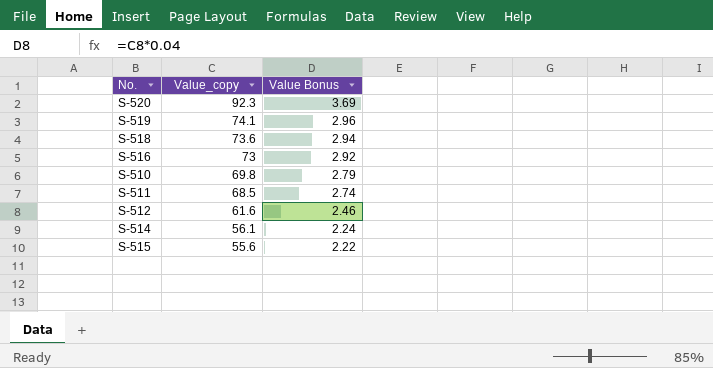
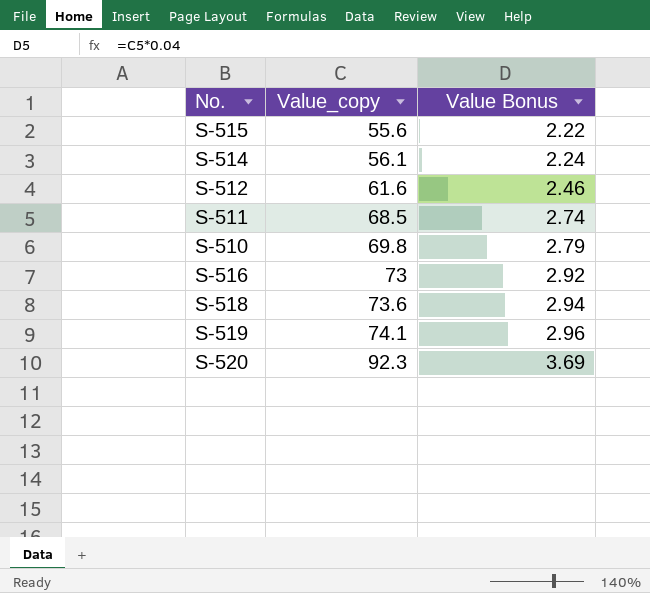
row order: Value_copy descending -> Value_copy ascending

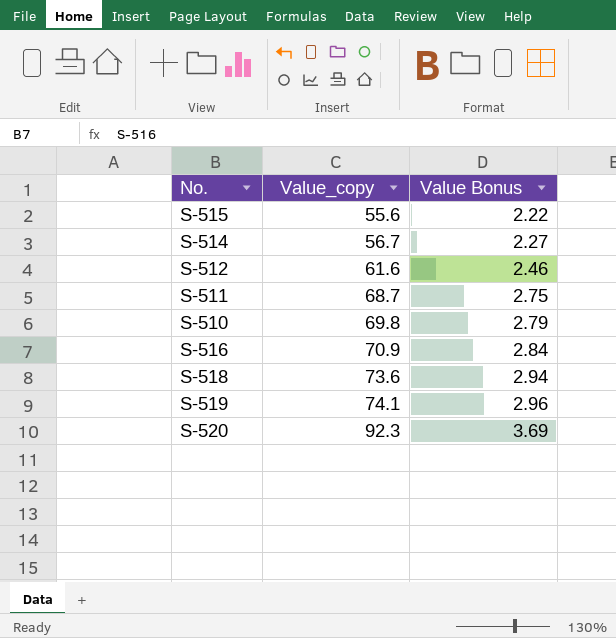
S-514 | Value_copy: 56.1 -> 56.7
S-514 | Value Bonus: 2.24 -> 2.27
S-511 | Value_copy: 68.5 -> 68.7
S-511 | Value Bonus: 2.74 -> 2.75
S-516 | Value_copy: 73 -> 70.9
S-516 | Value Bonus: 2.92 -> 2.84

